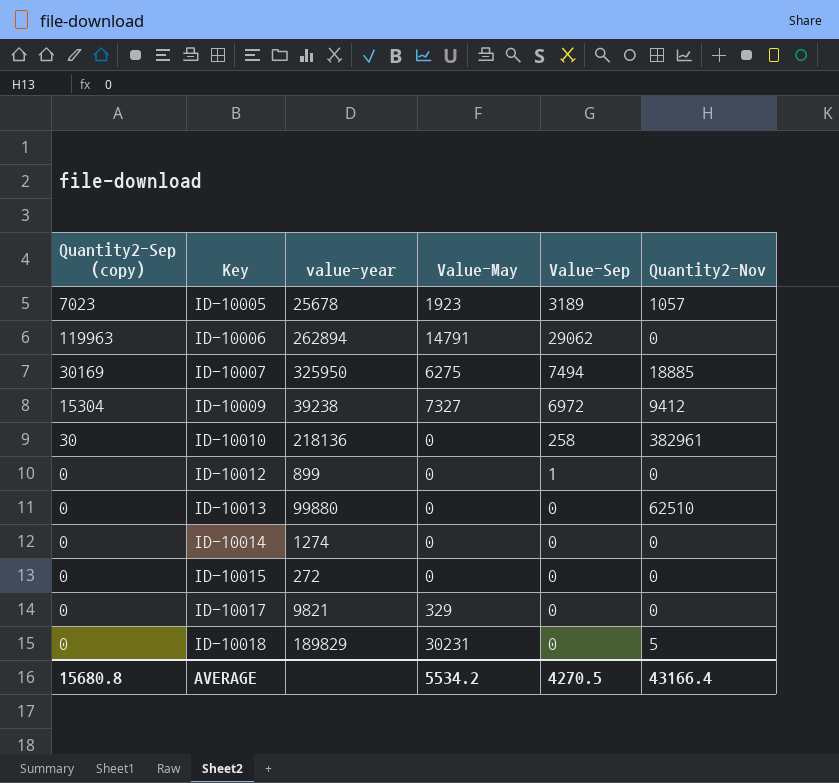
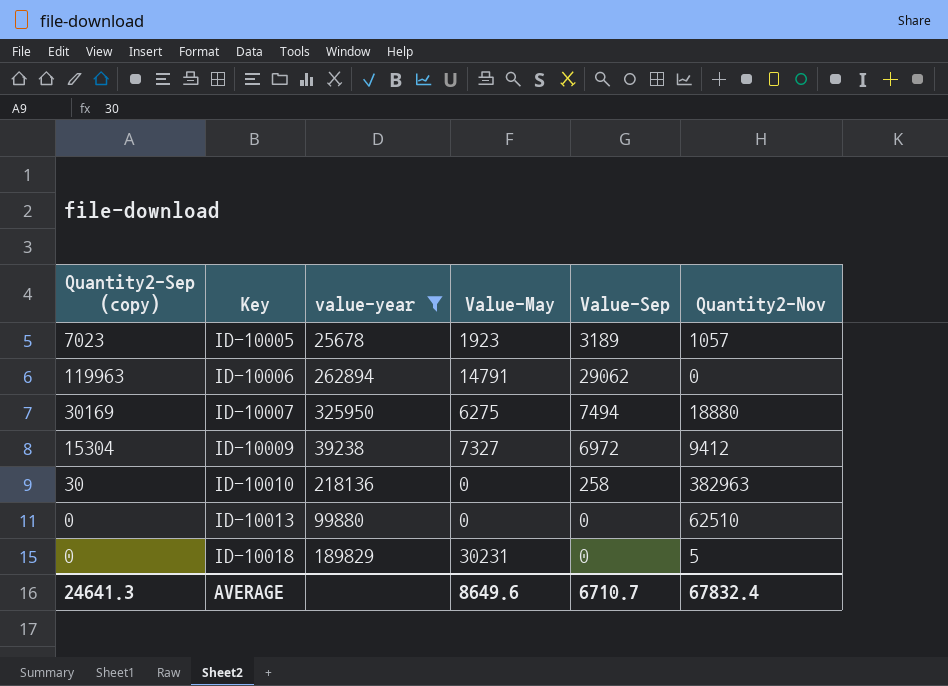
filter: none -> value-year >= 25678
ID-10007 | Quantity2-Nov: 18885 -> 18880
ID-10010 | Quantity2-Nov: 382961 -> 382963
AVERAGE | Quantity2-Sep (copy): 15680.8 -> 24641.3
AVERAGE | Value-May: 5534.2 -> 8649.6
AVERAGE | Value-Sep: 4270.5 -> 6710.7
AVERAGE | Quantity2-Nov: 43166.4 -> 67832.4

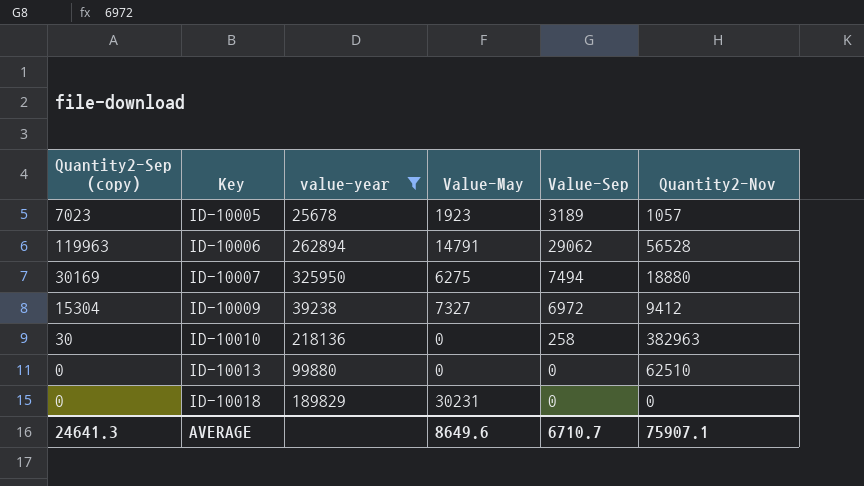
ID-10006 | Quantity2-Nov: 0 -> 56528
ID-10018 | Quantity2-Nov: 5 -> 0
AVERAGE | Quantity2-Nov: 67832.4 -> 75907.1

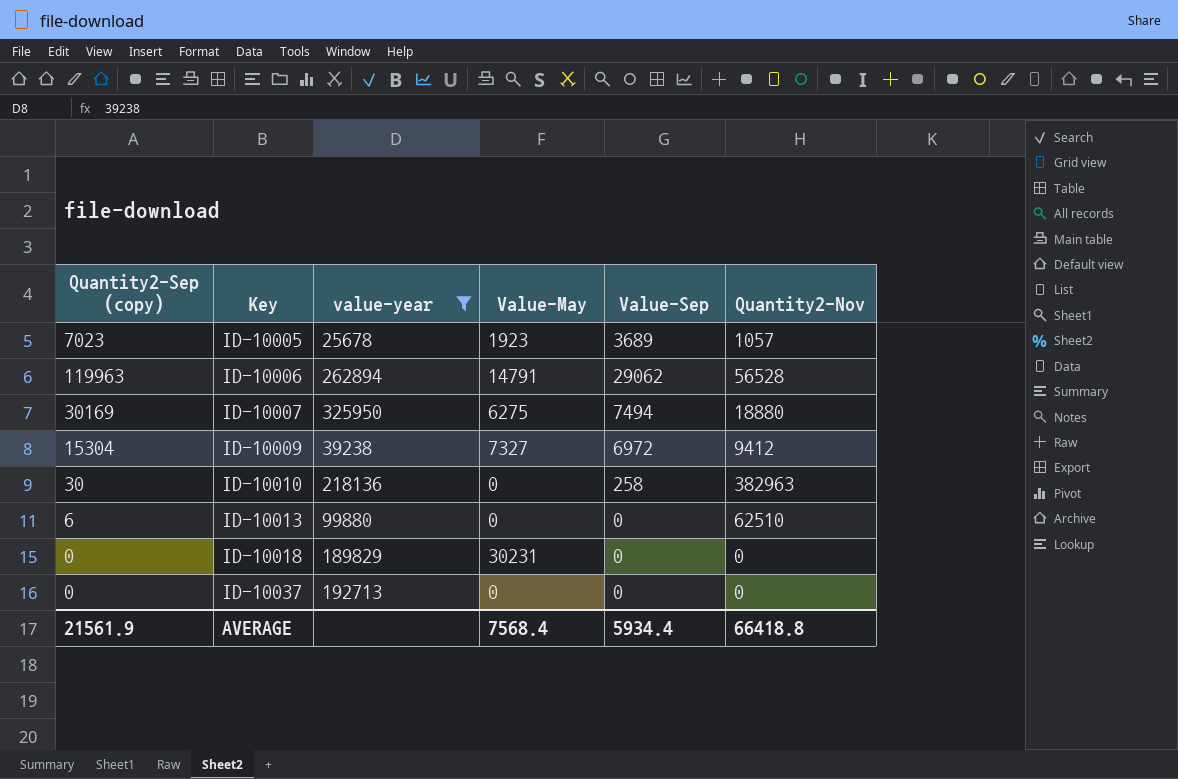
ID-10005 | Value-Sep: 3189 -> 3689
ID-10013 | Quantity2-Sep (copy): 0 -> 6
row ID-10037: none -> 0 | 192713 | 0 | 0 | 0
AVERAGE | Quantity2-Sep (copy): 24641.3 -> 21561.9
AVERAGE | Value-May: 8649.6 -> 7568.4
AVERAGE | Value-Sep: 6710.7 -> 5934.4
AVERAGE | Quantity2-Nov: 75907.1 -> 66418.8

